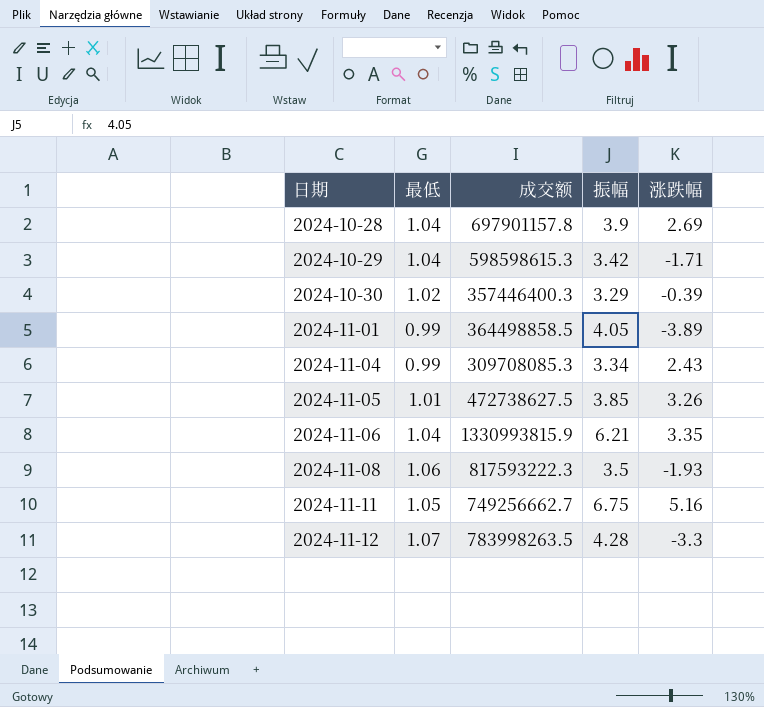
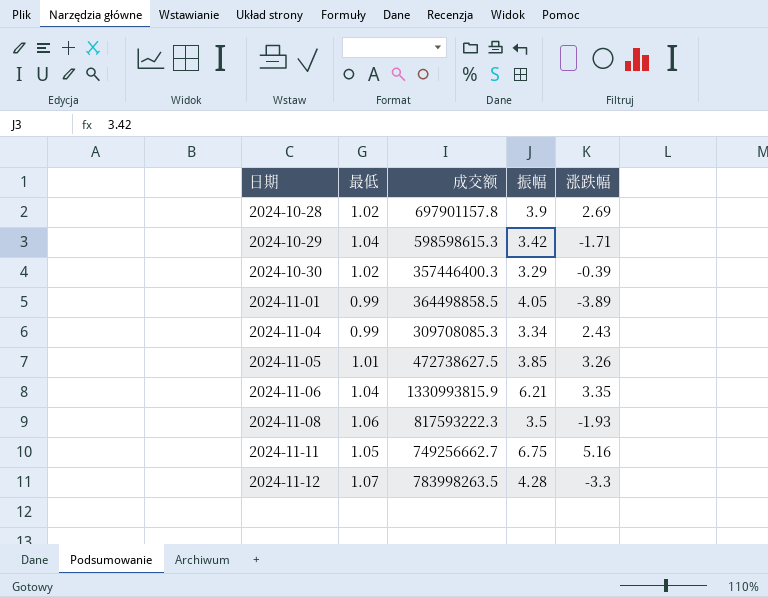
2024-10-28 | 最低: 1.04 -> 1.02

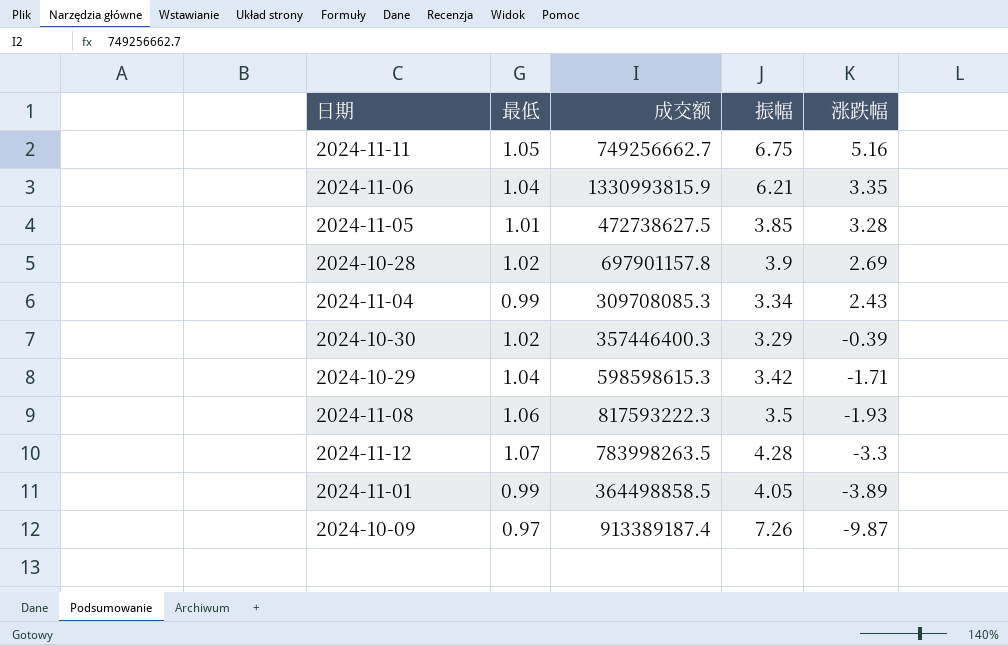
row order: 日期 ascending -> 涨跌幅 descending
2024-11-05 | 涨跌幅: 3.26 -> 3.28
row 2024-10-09: none -> 0.97 | 913389187.4 | 7.26 | -9.87

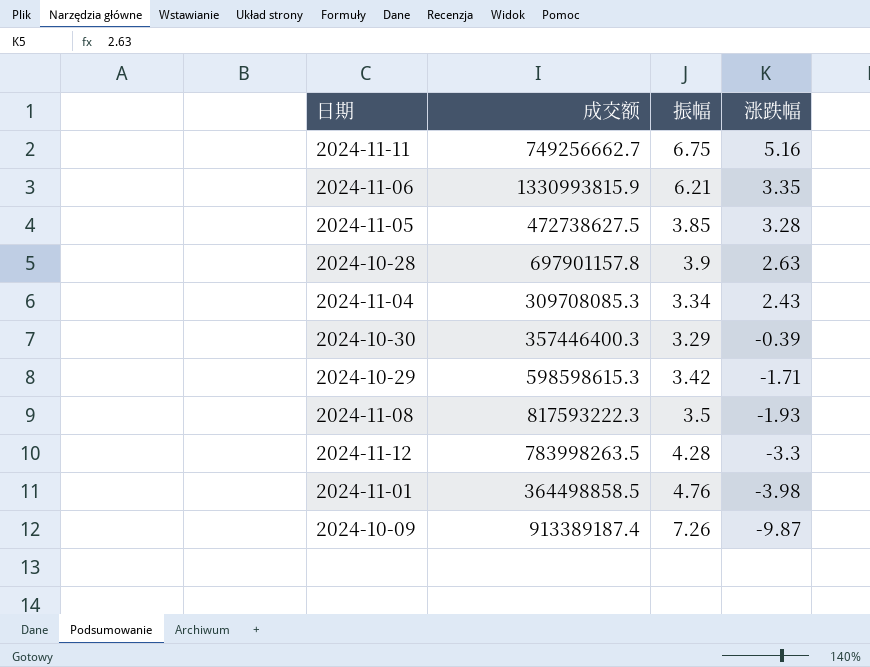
column 最低 | position: 2 -> none
2024-10-28 | 涨跌幅: 2.69 -> 2.63
2024-11-01 | 振幅: 4.05 -> 4.76
2024-11-01 | 涨跌幅: -3.89 -> -3.98

